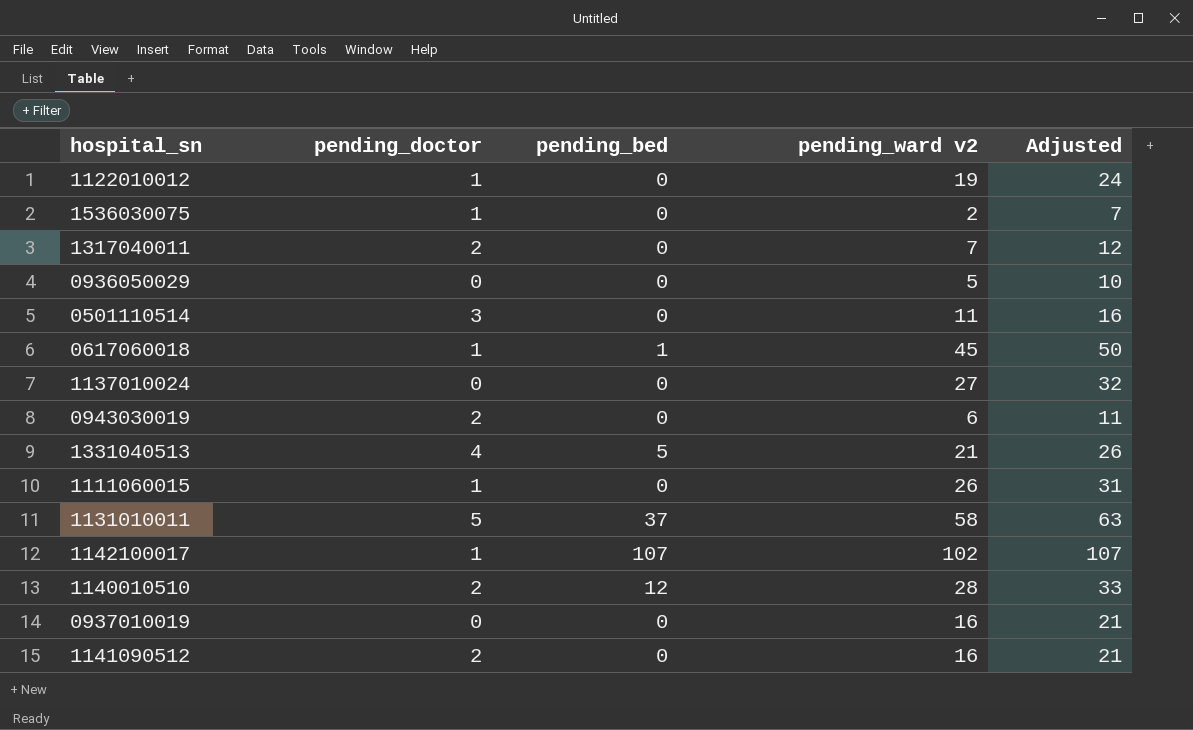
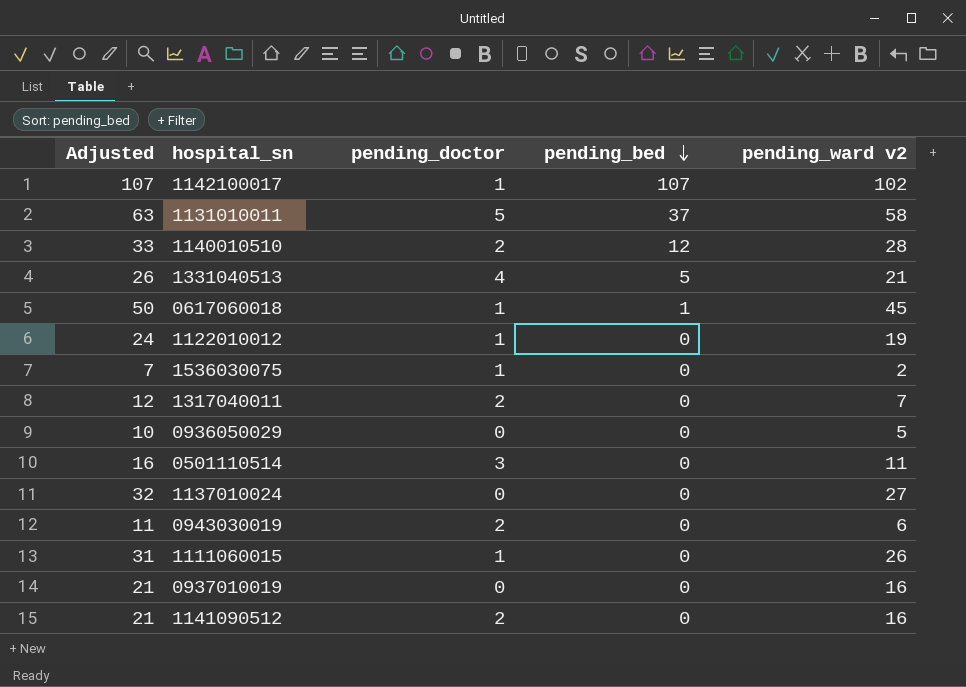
row order: none -> pending_bed descending
column Adjusted | position: 5 -> 1

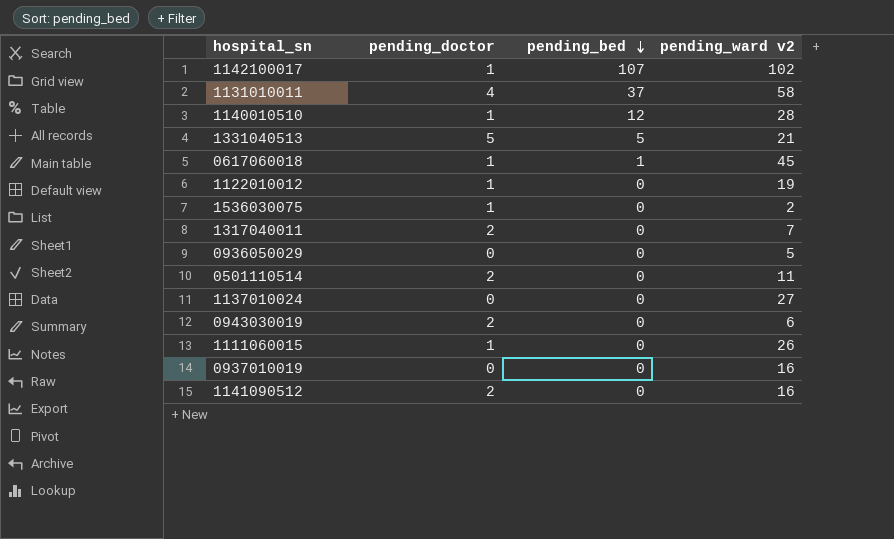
column Adjusted | formula: [pending_ward v2] + 5 -> none
1131010011 | pending_doctor: 5 -> 4
1140010510 | pending_doctor: 2 -> 1
1331040513 | pending_doctor: 4 -> 5
0501110514 | pending_doctor: 3 -> 2

